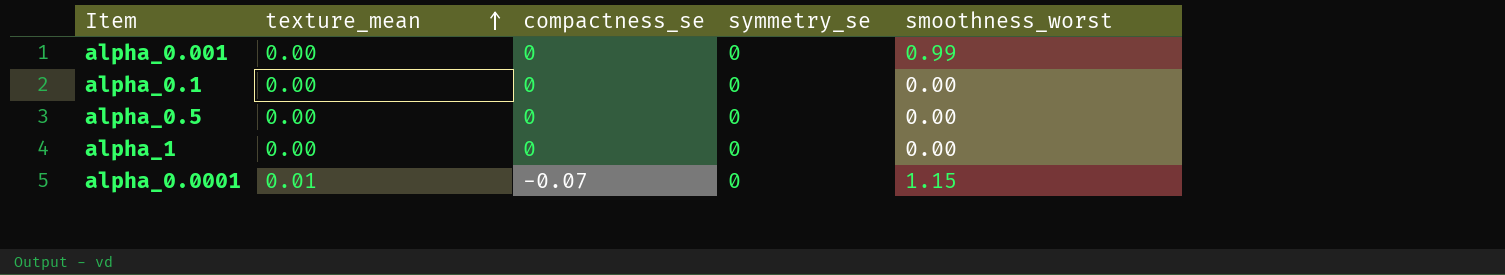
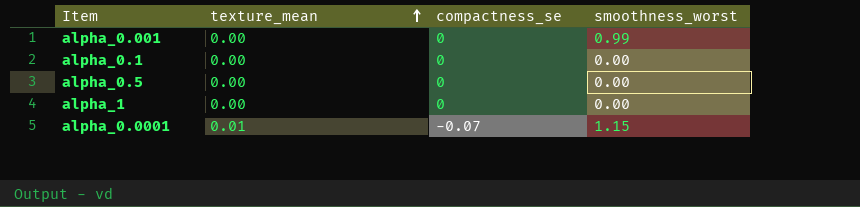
column symmetry_se | position: 4 -> none

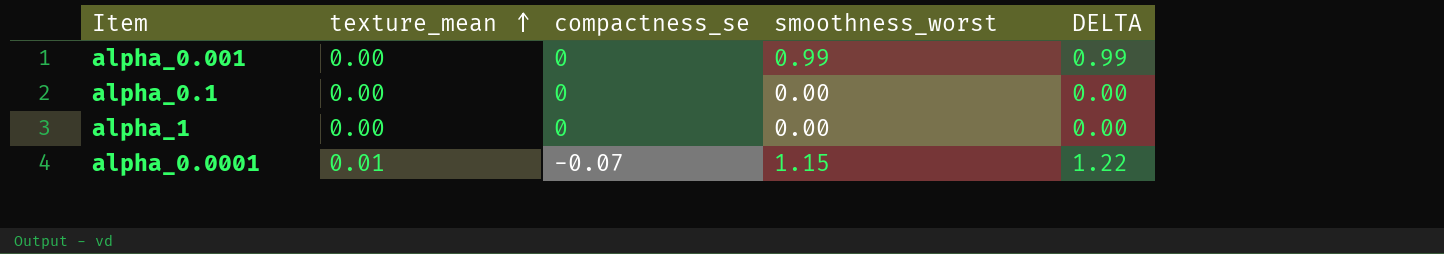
column DELTA | formula: none -> [smoothness_worst] - [compactness_se]
row alpha_0.5: 0.00 | 0 | 0.00 -> none

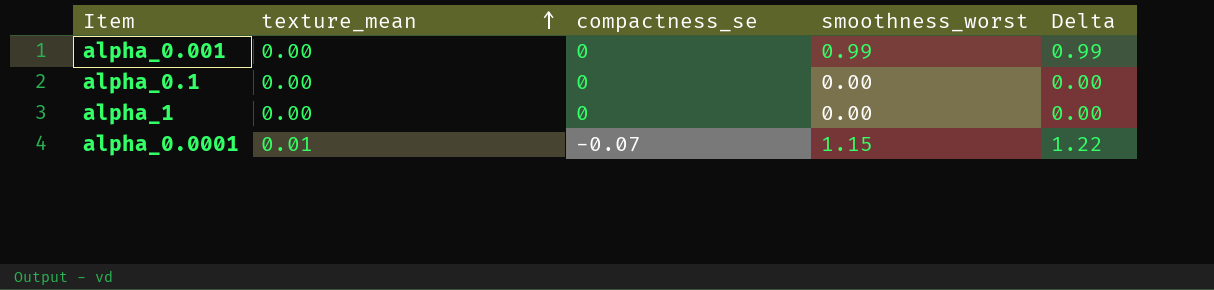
column name: DELTA -> Delta

